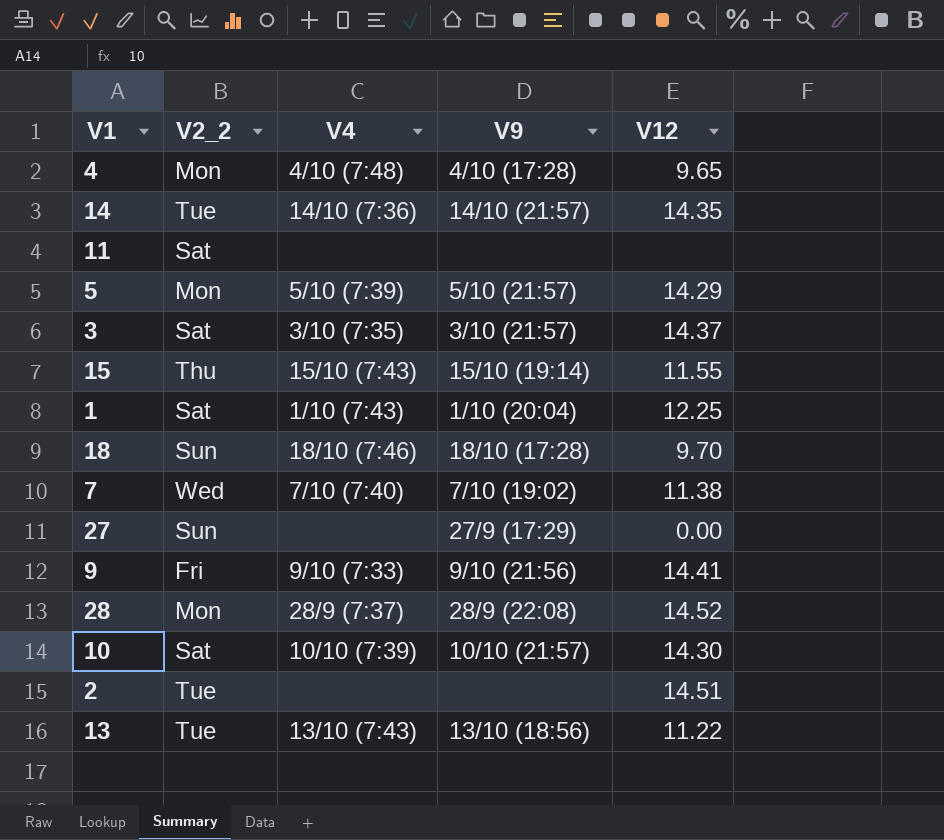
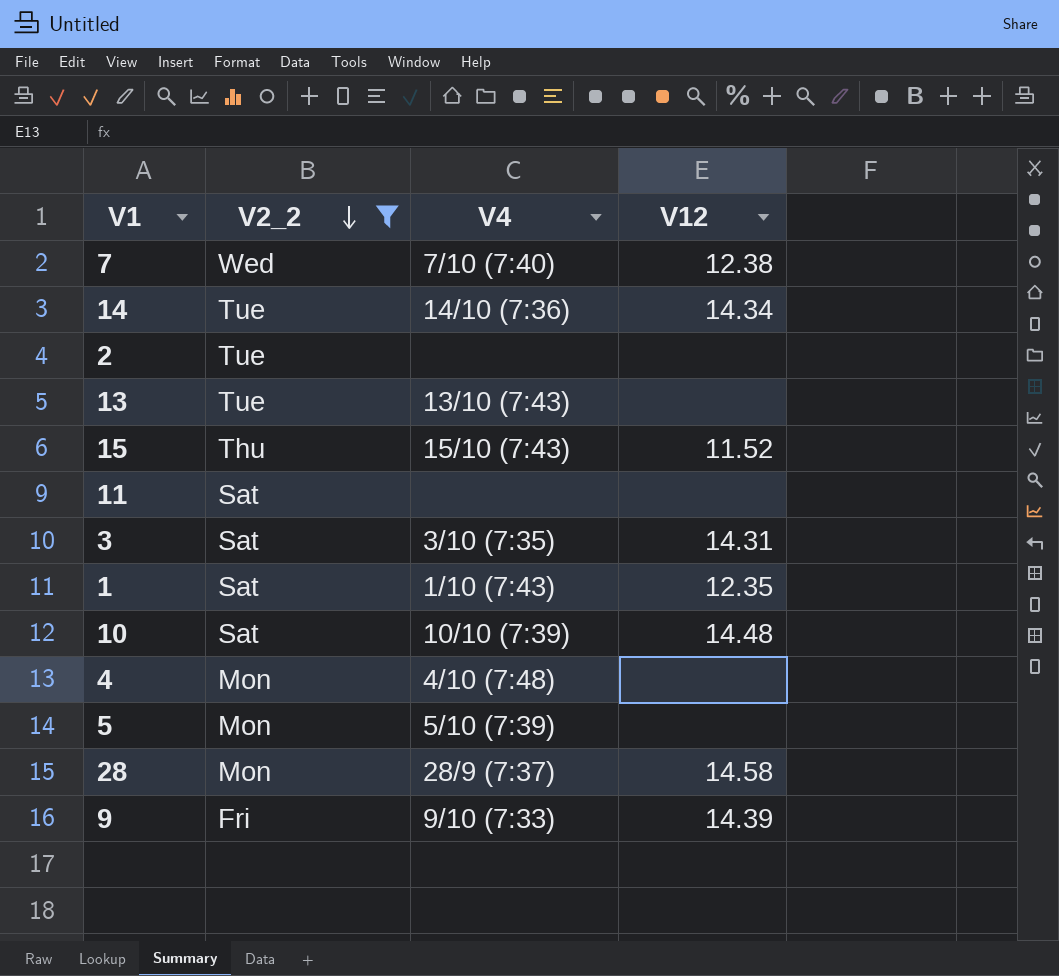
filter: none -> V2_2 != Sun
row order: none -> V2_2 descending
column V9 | position: 4 -> none
7 | V12: 11.38 -> 12.38
14 | V12: 14.35 -> 14.34
2 | V12: 14.51 -> none
13 | V12: 11.22 -> none
15 | V12: 11.55 -> 11.52
3 | V12: 14.37 -> 14.31
1 | V12: 12.25 -> 12.35
10 | V12: 14.30 -> 14.48
4 | V12: 9.65 -> none
5 | V12: 14.29 -> none
28 | V12: 14.52 -> 14.58
9 | V12: 14.41 -> 14.39

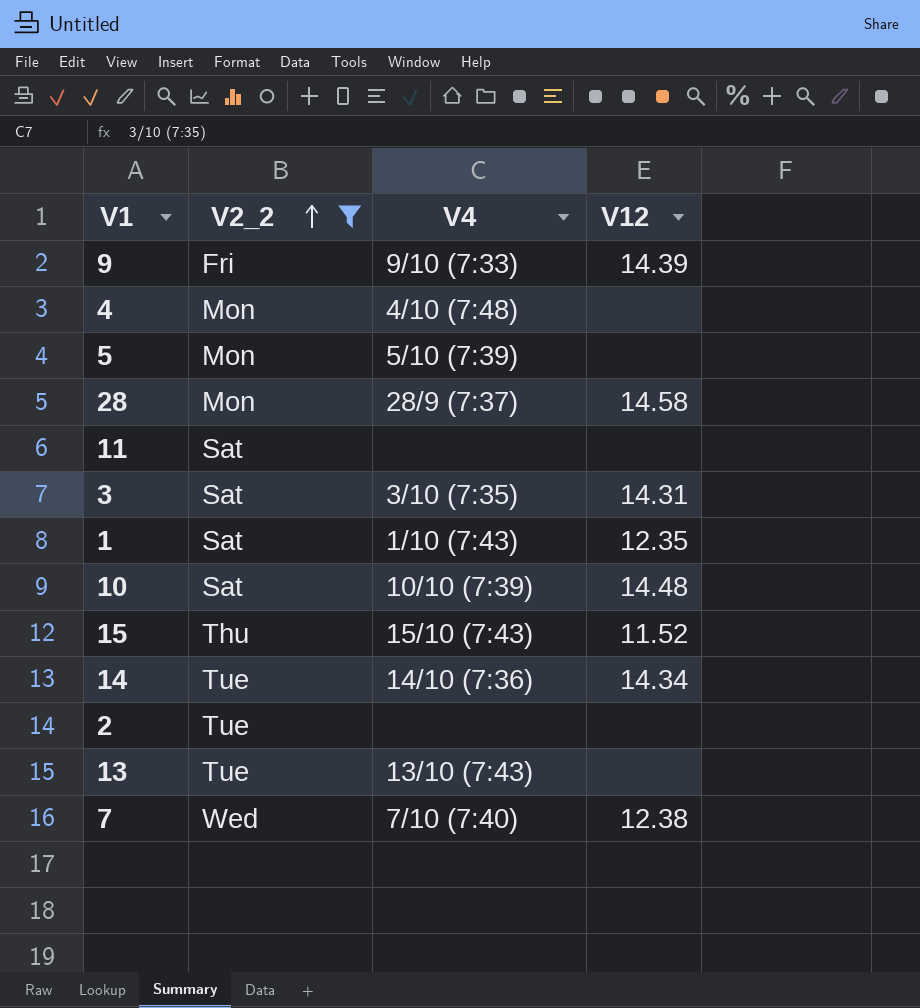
row order: V2_2 descending -> V2_2 ascending

